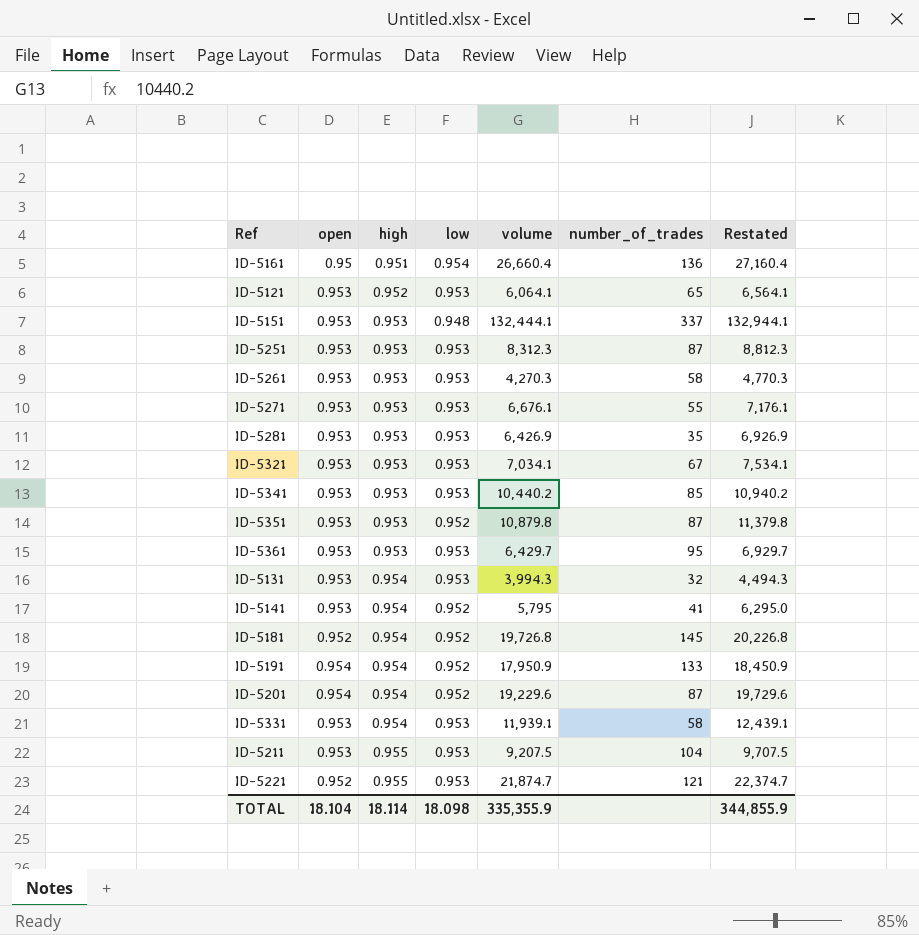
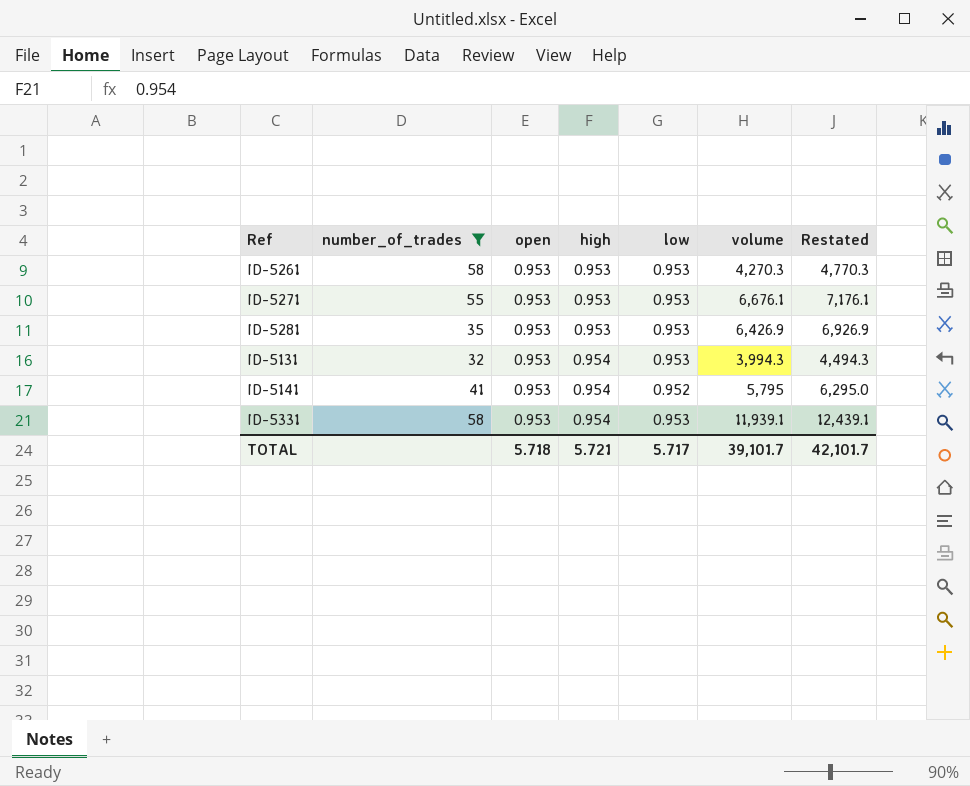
filter: none -> number_of_trades <= 58
column number_of_trades | position: 6 -> 2
TOTAL | open: 18.104 -> 5.718
TOTAL | high: 18.114 -> 5.721
TOTAL | low: 18.098 -> 5.717
TOTAL | volume: 335,355.9 -> 39,101.7
TOTAL | Restated: 344,855.9 -> 42,101.7

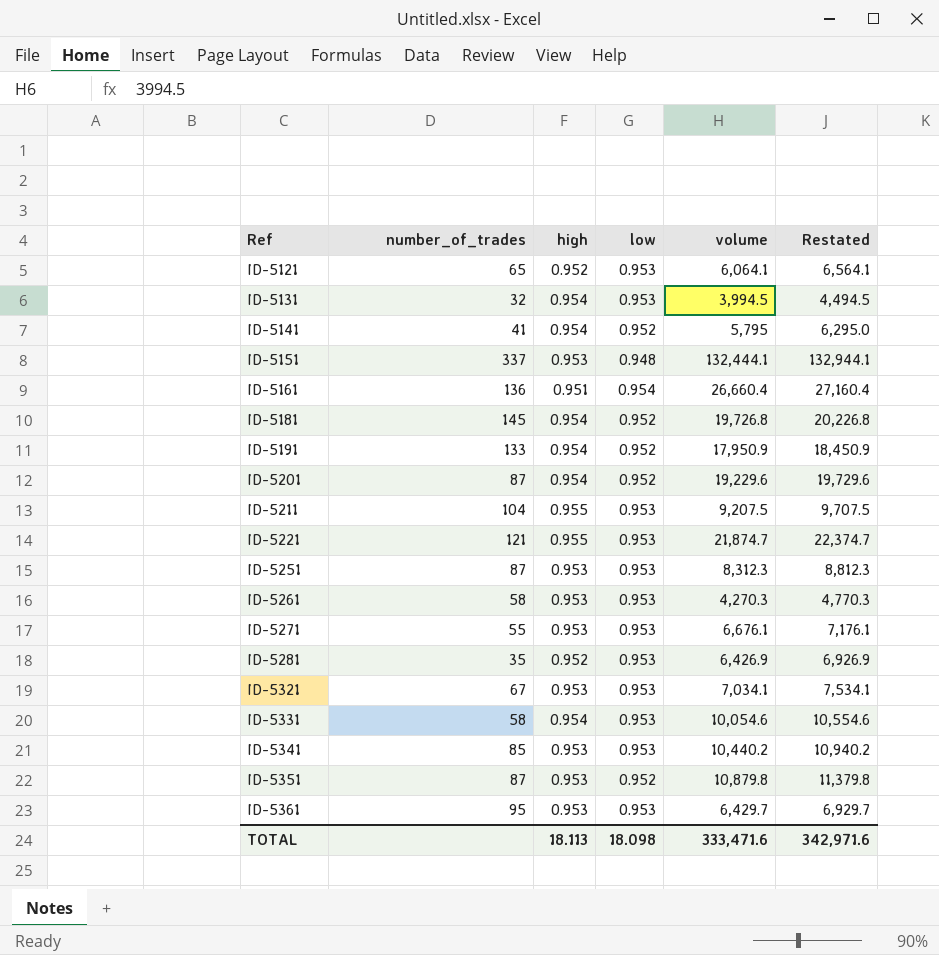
filter: number_of_trades <= 58 -> none
row order: high ascending -> Ref ascending
column open | position: 3 -> none
ID-5131 | volume: 3,994.3 -> 3,994.5
ID-5131 | Restated: 4,494.3 -> 4,494.5
ID-5281 | high: 0.953 -> 0.952
ID-5331 | volume: 11,939.1 -> 10,054.6
ID-5331 | Restated: 12,439.1 -> 10,554.6
TOTAL | high: 5.721 -> 18.113
TOTAL | low: 5.717 -> 18.098
TOTAL | volume: 39,101.7 -> 333,471.6
TOTAL | Restated: 42,101.7 -> 342,971.6

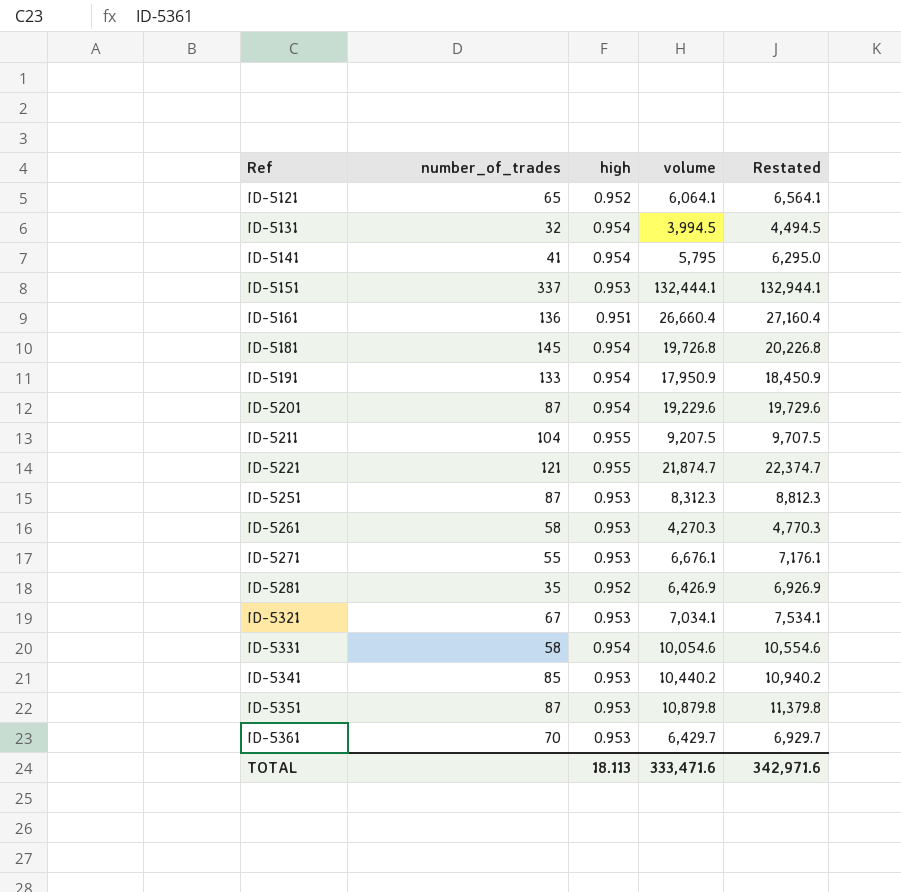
column low | position: 4 -> none
ID-5361 | number_of_trades: 95 -> 70

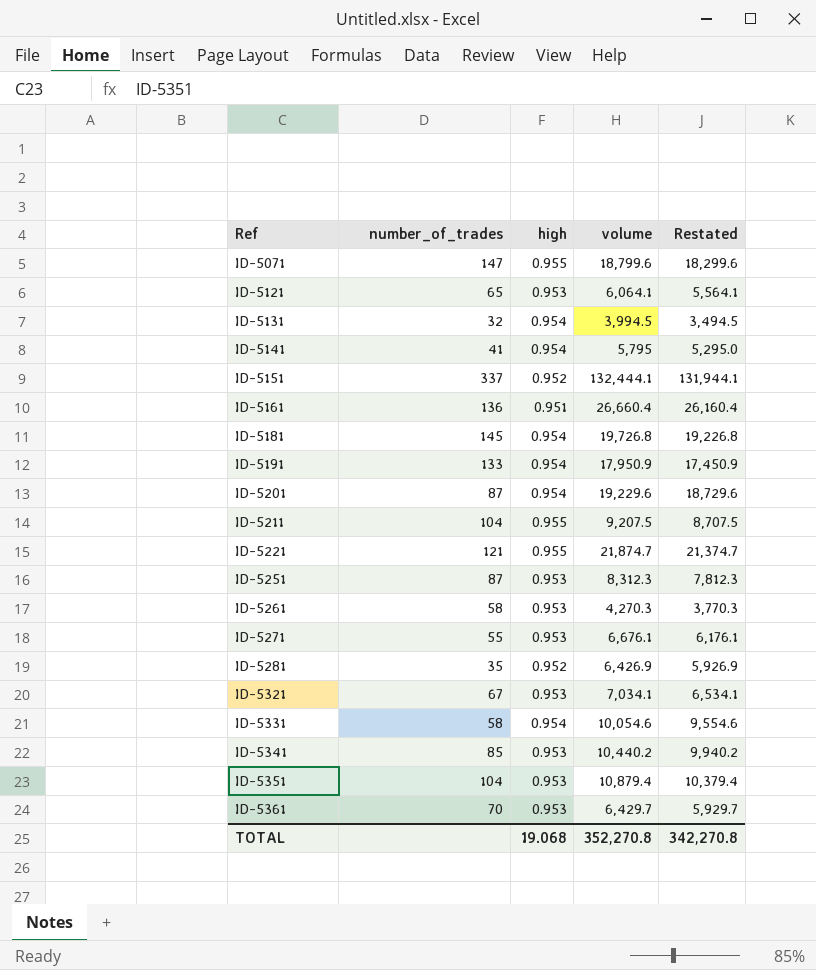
column Restated | formula: [volume] + 500 -> [volume] - 500
row ID-5071: none -> 147 | 0.955 | 18,799.6 | 18,299.6
ID-5121 | high: 0.952 -> 0.953
ID-5151 | high: 0.953 -> 0.952
ID-5351 | number_of_trades: 87 -> 104
ID-5351 | volume: 10,879.8 -> 10,879.4
TOTAL | high: 18.113 -> 19.068
TOTAL | volume: 333,471.6 -> 352,270.8
TOTAL | Restated: 342,971.6 -> 342,270.8

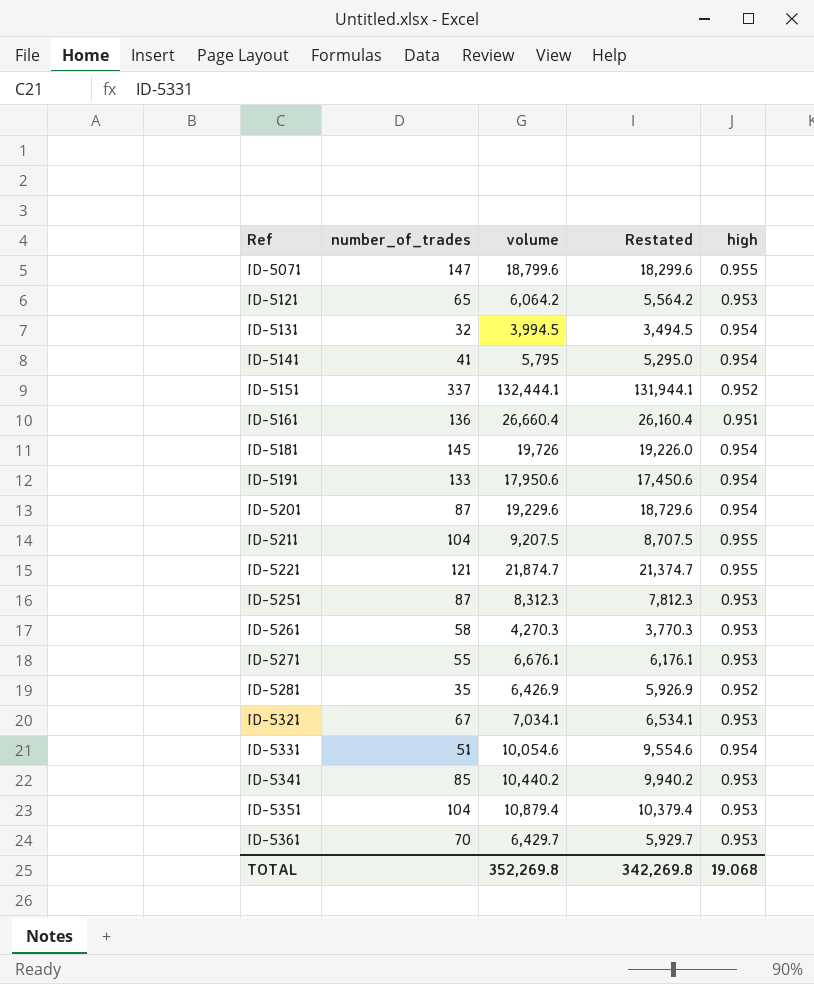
column high | position: 3 -> 5
ID-5121 | volume: 6,064.1 -> 6,064.2
ID-5121 | Restated: 5,564.1 -> 5,564.2
ID-5181 | volume: 19,726.8 -> 19,726
ID-5181 | Restated: 19,226.8 -> 19,226.0
ID-5191 | volume: 17,950.9 -> 17,950.6
ID-5191 | Restated: 17,450.9 -> 17,450.6
ID-5331 | number_of_trades: 58 -> 51
TOTAL | volume: 352,270.8 -> 352,269.8
TOTAL | Restated: 342,270.8 -> 342,269.8

